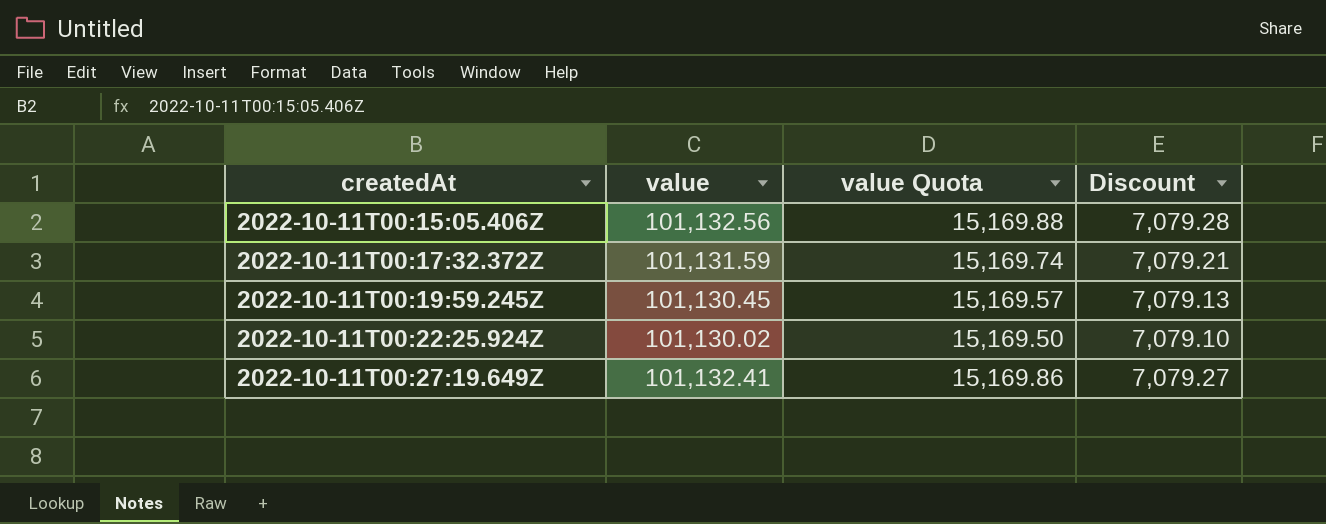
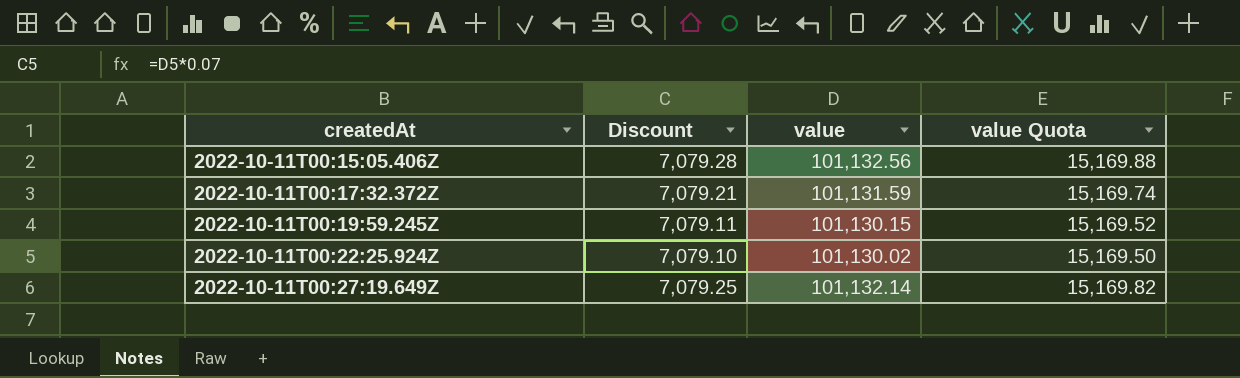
column Discount | position: 4 -> 2
2022-10-11T00:19:59.245Z | Discount: 7,079.13 -> 7,079.11
2022-10-11T00:19:59.245Z | value: 101,130.45 -> 101,130.15
2022-10-11T00:19:59.245Z | value Quota: 15,169.57 -> 15,169.52
2022-10-11T00:27:19.649Z | Discount: 7,079.27 -> 7,079.25
2022-10-11T00:27:19.649Z | value: 101,132.41 -> 101,132.14
2022-10-11T00:27:19.649Z | value Quota: 15,169.86 -> 15,169.82

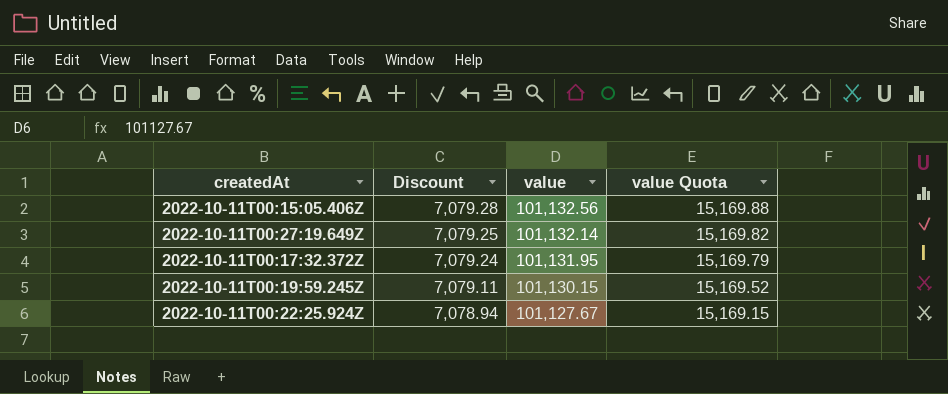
row order: createdAt ascending -> Discount descending
2022-10-11T00:17:32.372Z | Discount: 7,079.21 -> 7,079.24
2022-10-11T00:17:32.372Z | value: 101,131.59 -> 101,131.95
2022-10-11T00:17:32.372Z | value Quota: 15,169.74 -> 15,169.79
2022-10-11T00:22:25.924Z | Discount: 7,079.10 -> 7,078.94
2022-10-11T00:22:25.924Z | value: 101,130.02 -> 101,127.67
2022-10-11T00:22:25.924Z | value Quota: 15,169.50 -> 15,169.15

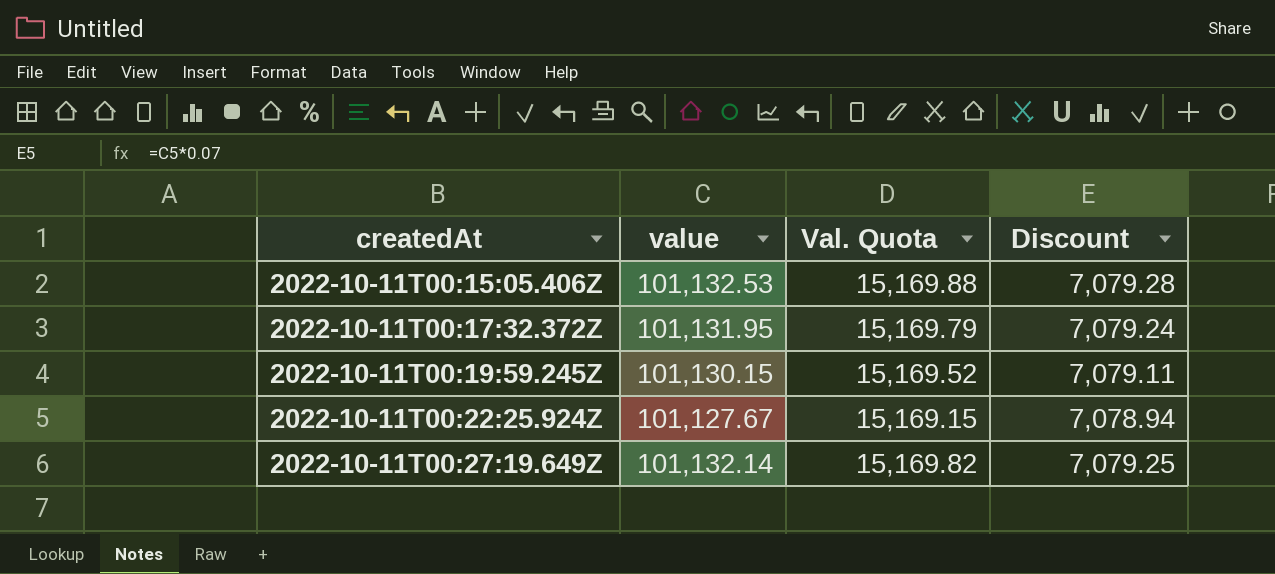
row order: Discount descending -> createdAt ascending
column name: value Quota -> Val. Quota
column Discount | position: 2 -> 4
2022-10-11T00:15:05.406Z | value: 101,132.56 -> 101,132.53

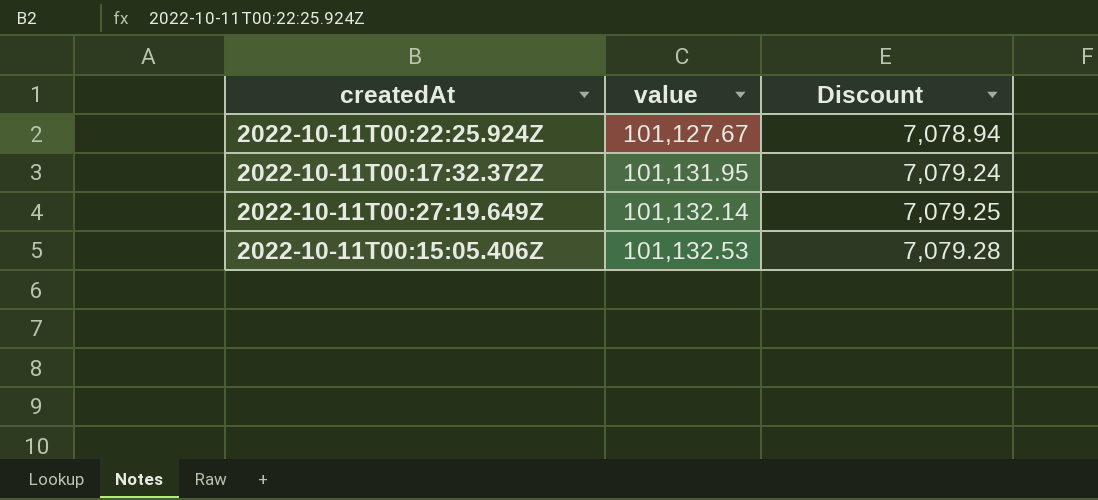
row order: createdAt ascending -> value ascending
column Val. Quota | formula: [value] * 0.15 -> none
row 2022-10-11T00:19:59.245Z: 101,130.15 | 15,169.52 | 7,079.11 -> none

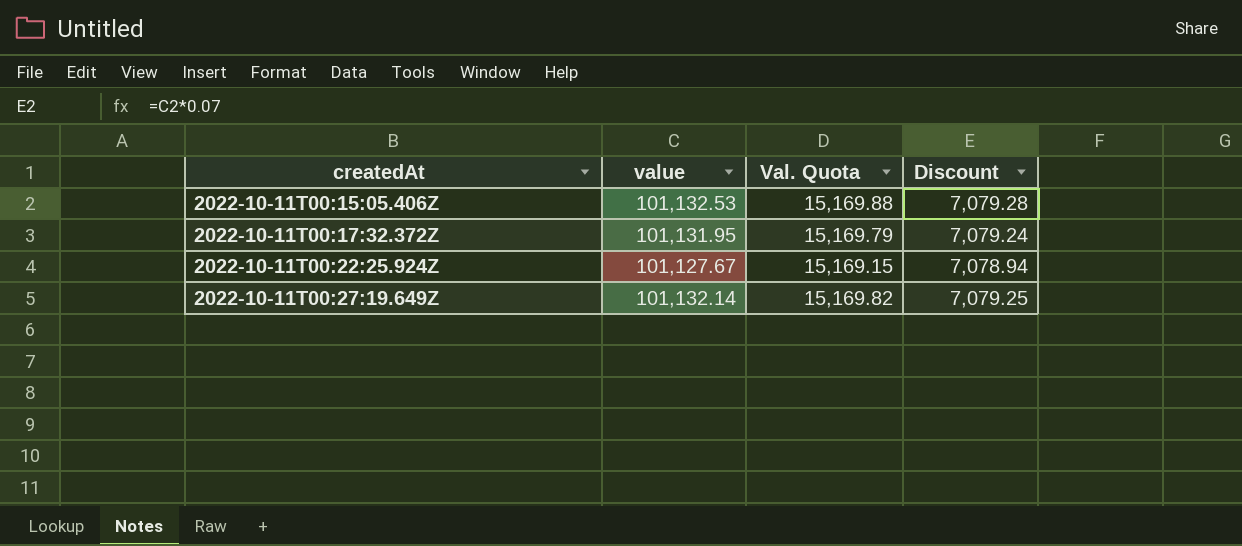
row order: value ascending -> createdAt ascending
column Val. Quota | formula: none -> [value] * 0.15

